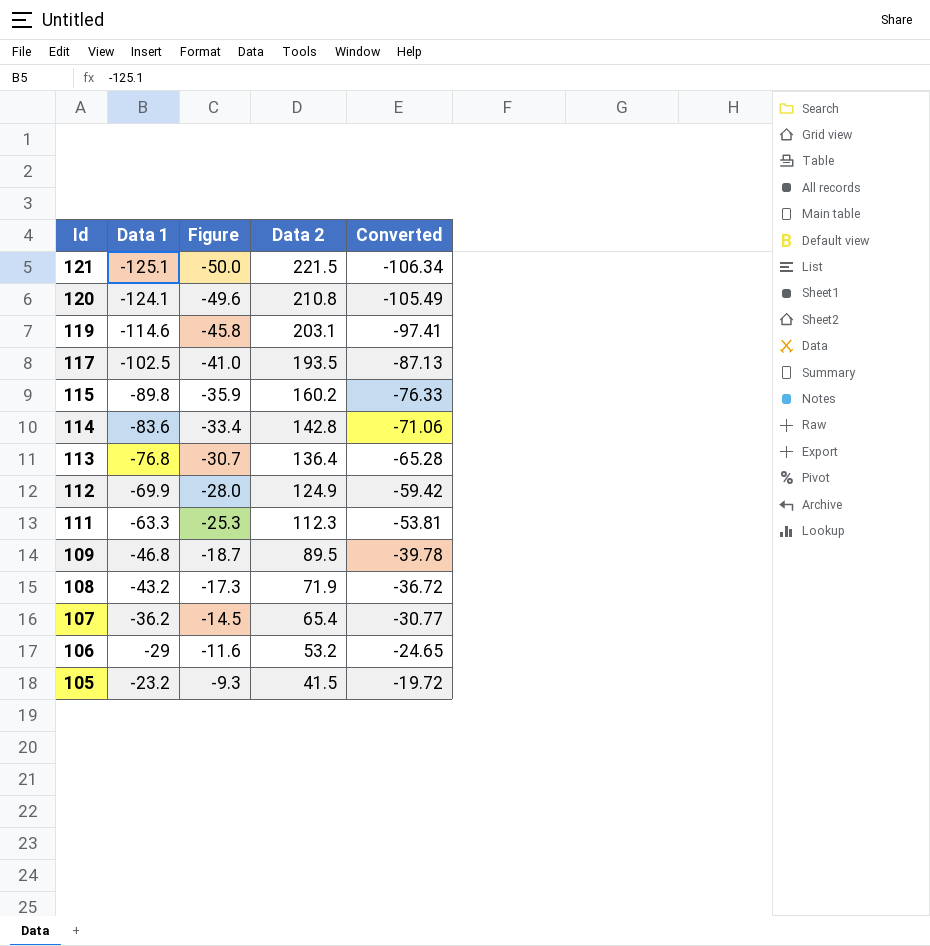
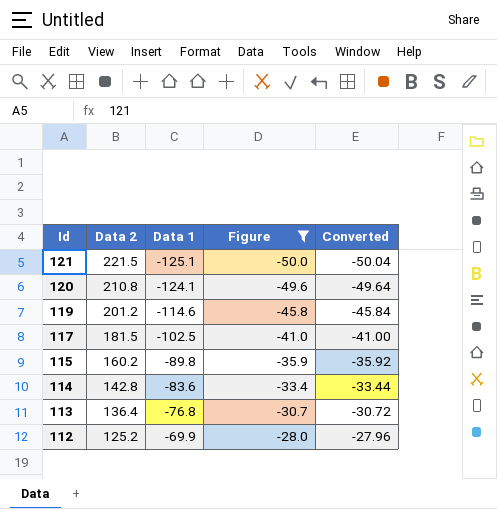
filter: none -> Figure <= -28.0
column Data 2 | position: 4 -> 2
column Converted | formula: [Data 1] * 0.85 -> [Data 1] * 0.4
119 | Data 2: 203.1 -> 201.2
117 | Data 2: 193.5 -> 181.5
112 | Data 2: 124.9 -> 125.2

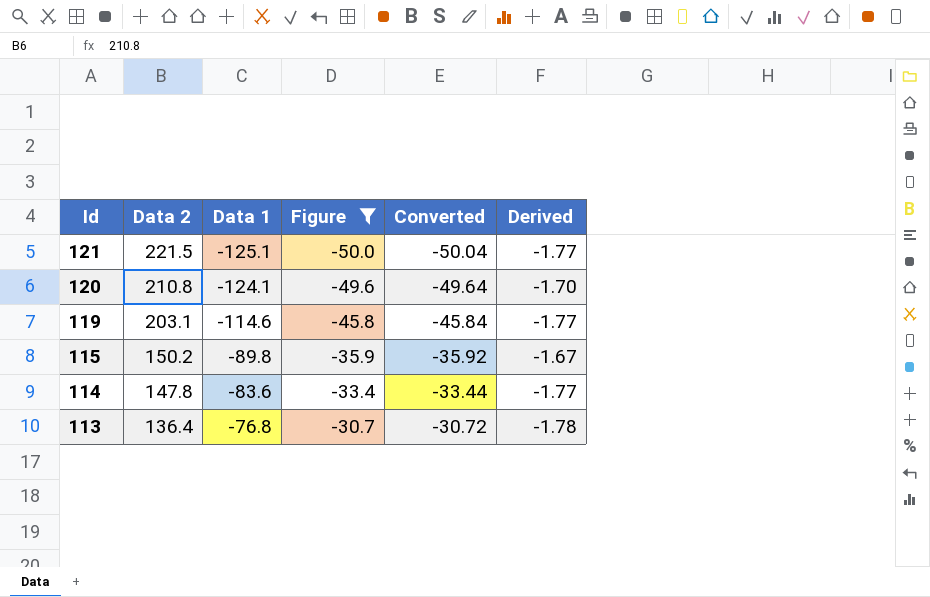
column Derived | formula: none -> [Data 2] / [Data 1]
row 117: 181.5 | -102.5 | -41.0 | -41.00 -> none
row 112: 125.2 | -69.9 | -28.0 | -27.96 -> none
119 | Data 2: 201.2 -> 203.1
115 | Data 2: 160.2 -> 150.2
114 | Data 2: 142.8 -> 147.8

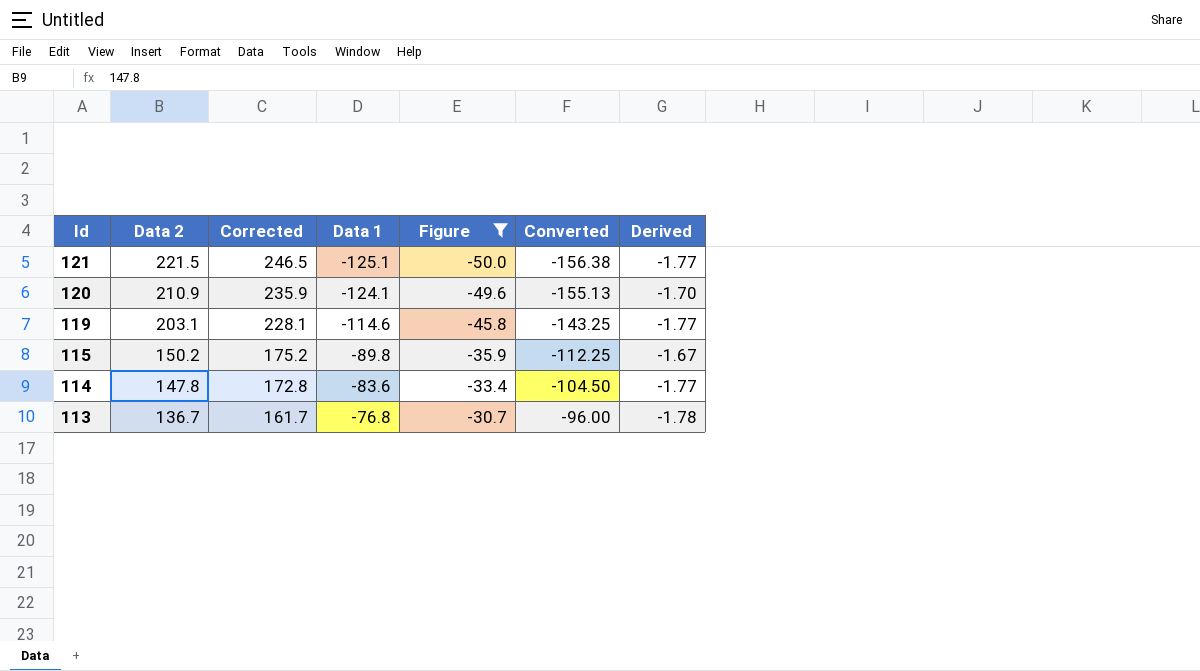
column Corrected | formula: none -> [Data 2] + 25
column Converted | formula: [Data 1] * 0.4 -> [Data 1] * 1.25
120 | Data 2: 210.8 -> 210.9
113 | Data 2: 136.4 -> 136.7

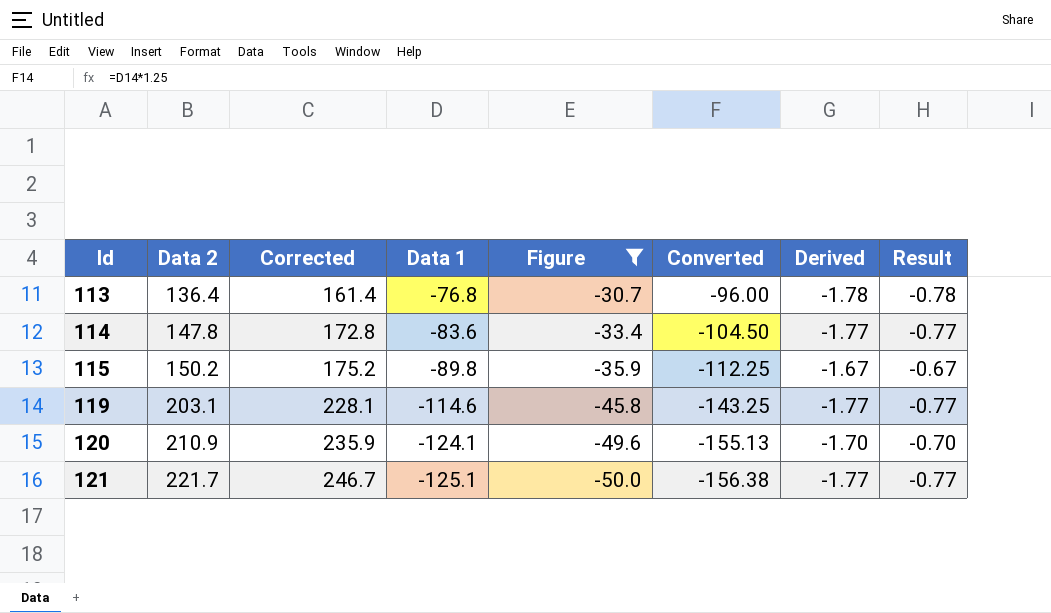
row order: Id descending -> Id ascending
column Result | formula: none -> [Derived] + 1
113 | Data 2: 136.7 -> 136.4
113 | Corrected: 161.7 -> 161.4
121 | Data 2: 221.5 -> 221.7
121 | Corrected: 246.5 -> 246.7

